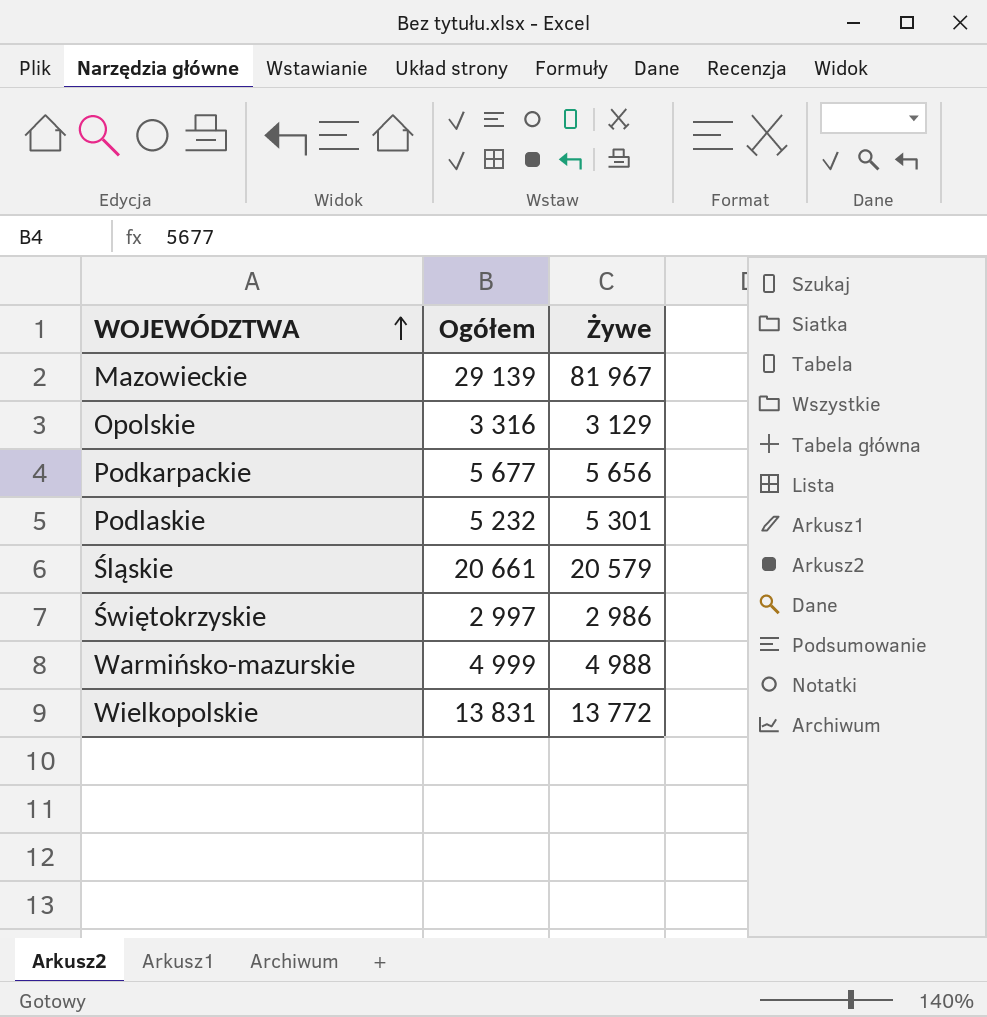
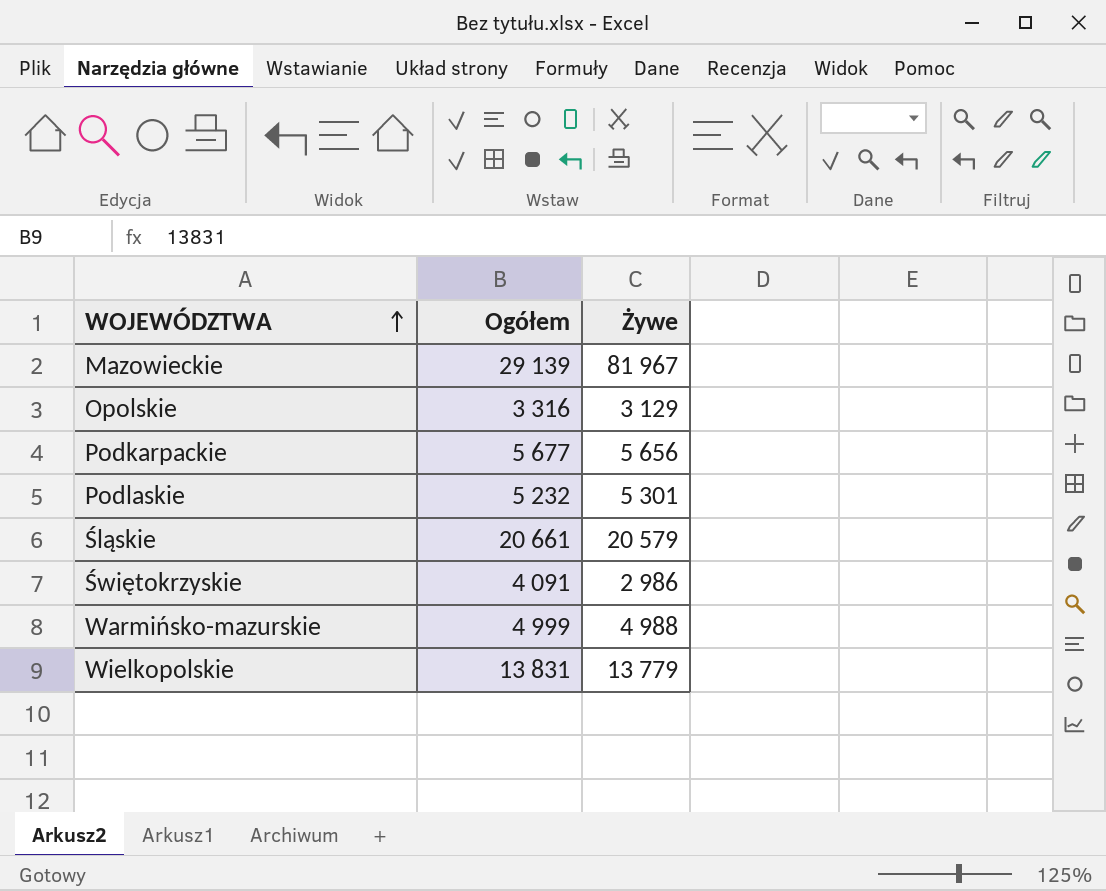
Świętokrzyskie | Ogółem: 2 997 -> 4 091
Wielkopolskie | Żywe: 13 772 -> 13 779

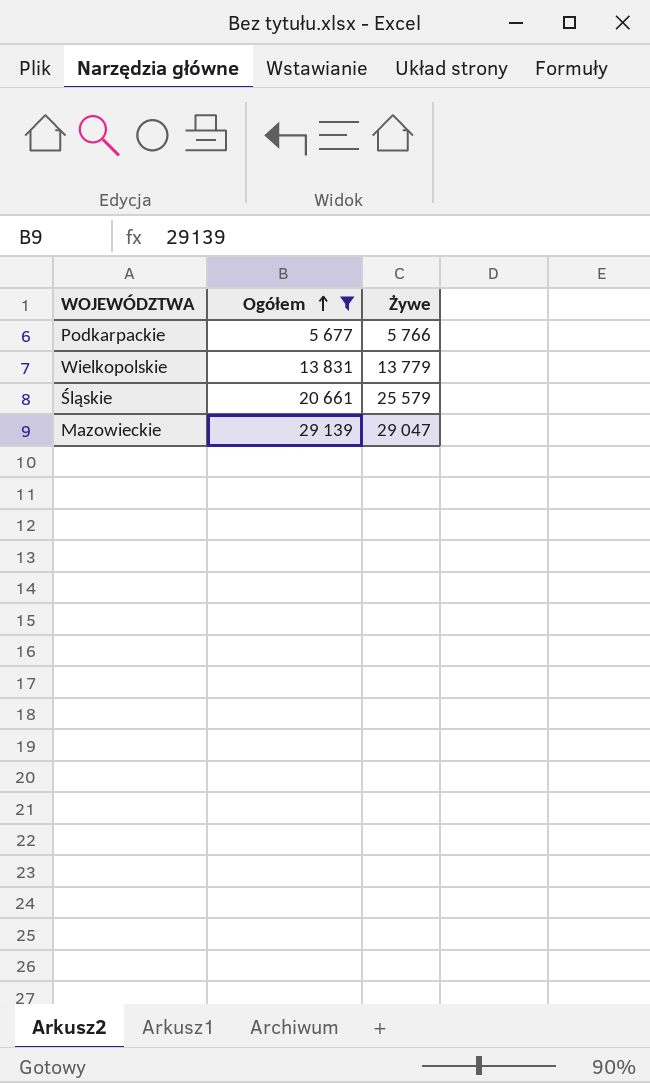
filter: none -> Ogółem >= 5 677
row order: WOJEWÓDZTWA ascending -> Ogółem ascending
Podkarpackie | Żywe: 5 656 -> 5 766
Śląskie | Żywe: 20 579 -> 25 579
Mazowieckie | Żywe: 81 967 -> 29 047

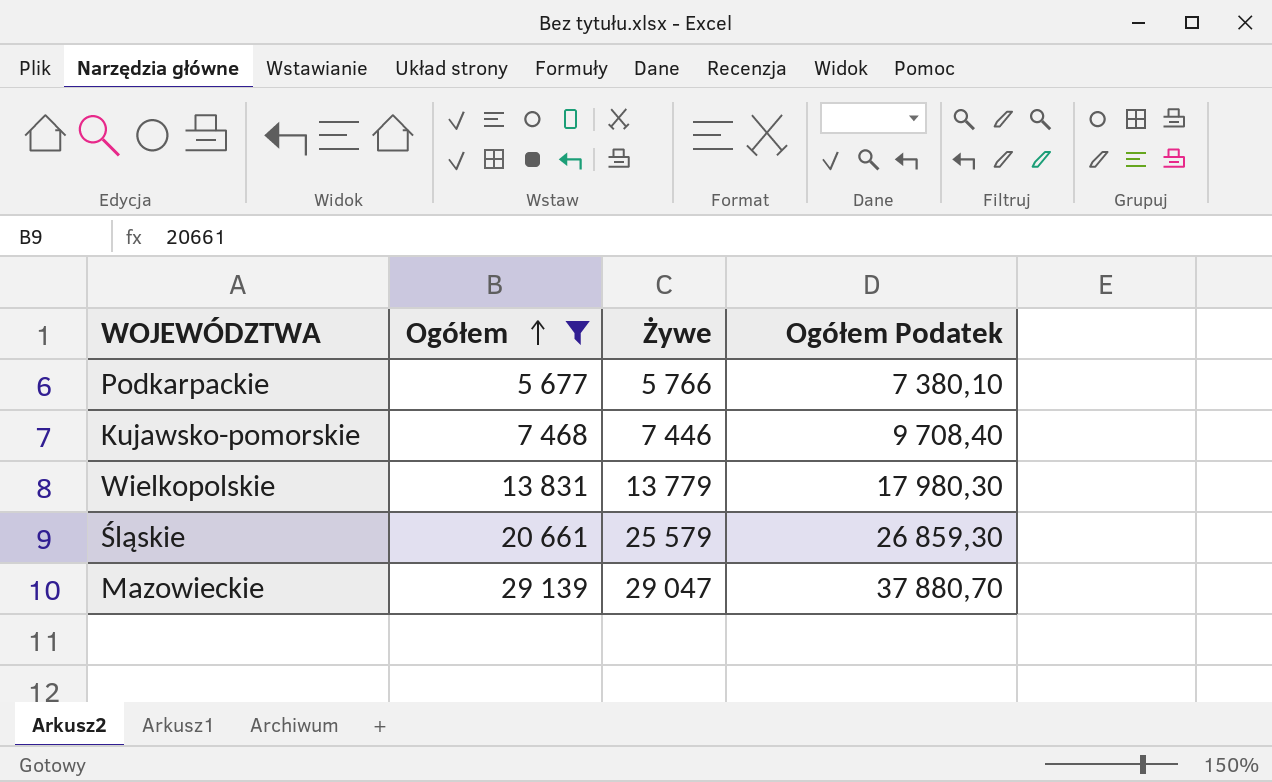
column Ogółem Podatek | formula: none -> [Ogółem] * 1,3
row Kujawsko-pomorskie: none -> 7 468 | 7 446 | 9 708,40

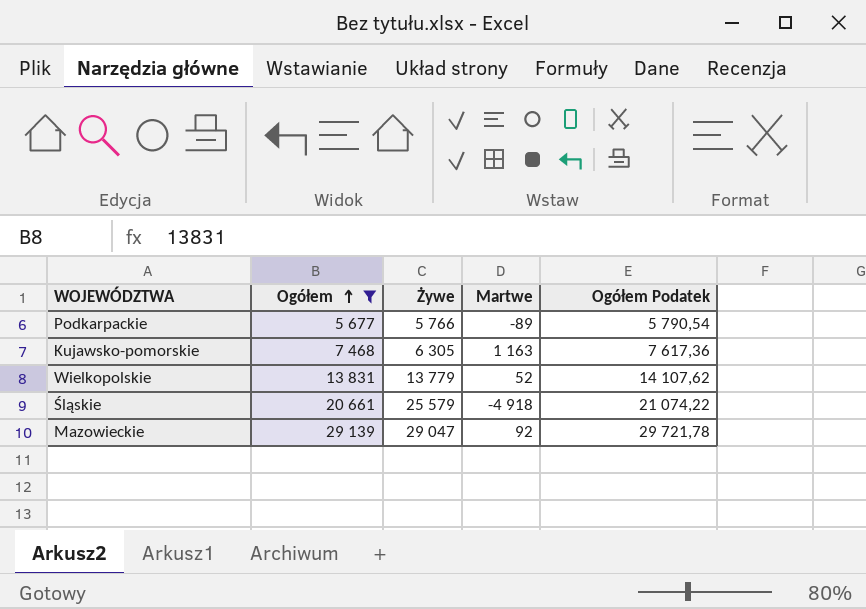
column Martwe | formula: none -> [Ogółem] - [Żywe]
column Ogółem Podatek | formula: [Ogółem] * 1,3 -> [Ogółem] * 1,02
Kujawsko-pomorskie | Żywe: 7 446 -> 6 305

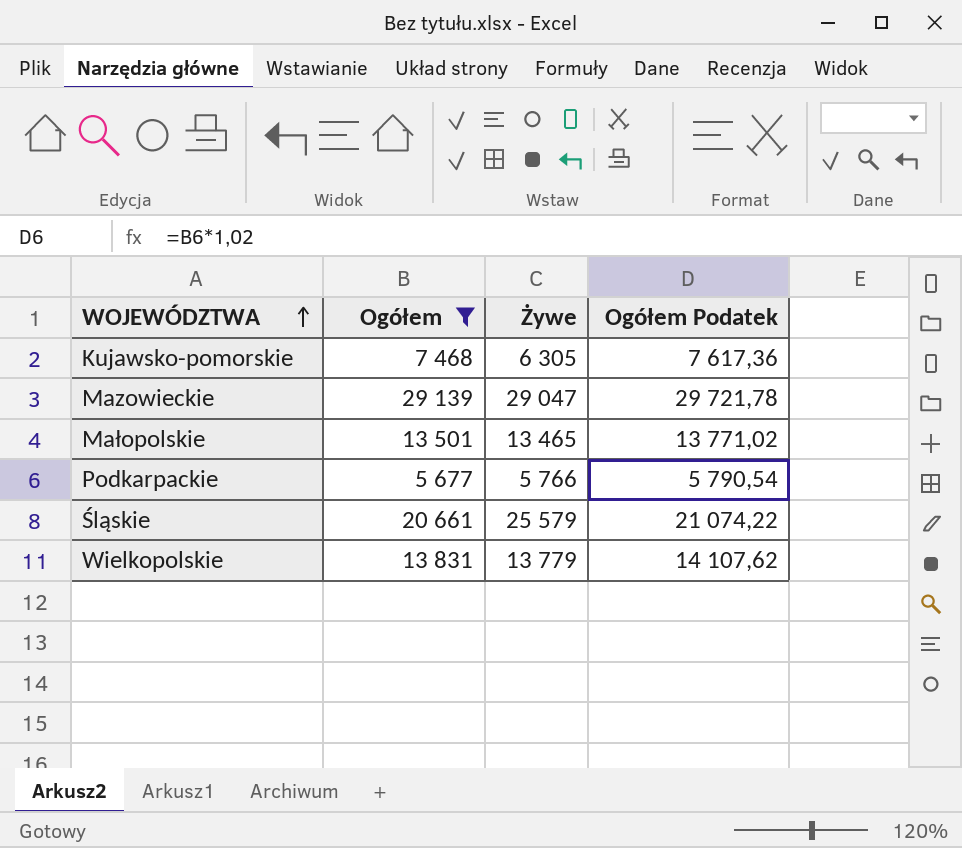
row order: Ogółem ascending -> WOJEWÓDZTWA ascending
column Martwe | formula: [Ogółem] - [Żywe] -> none
row Małopolskie: none -> 13 501 | 13 465 | 13 771,02

